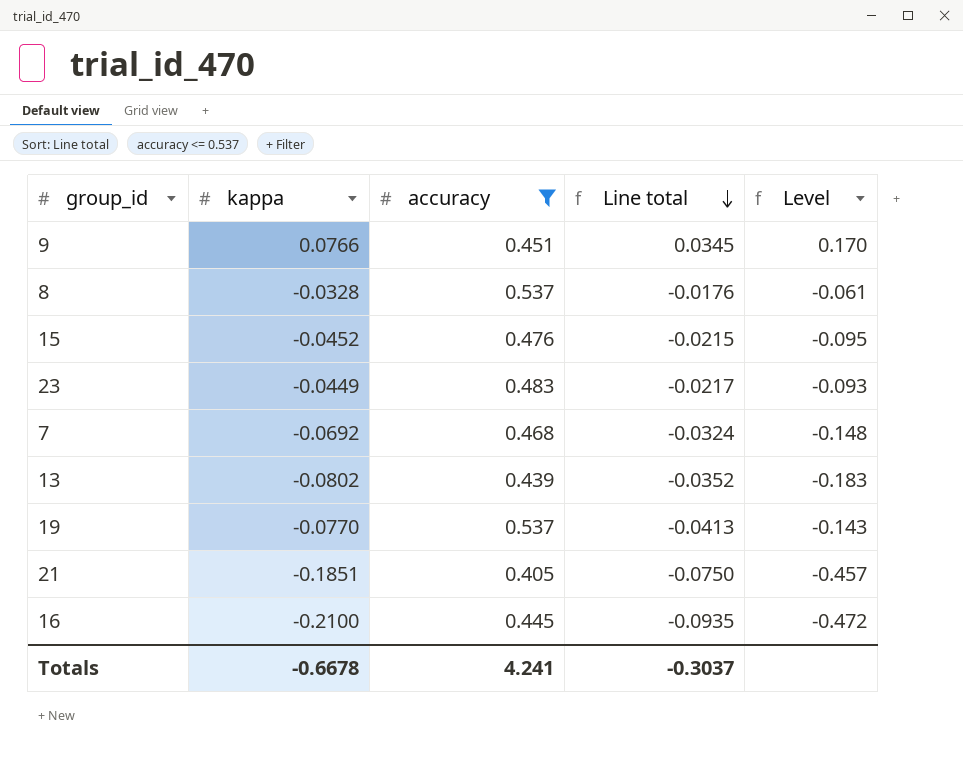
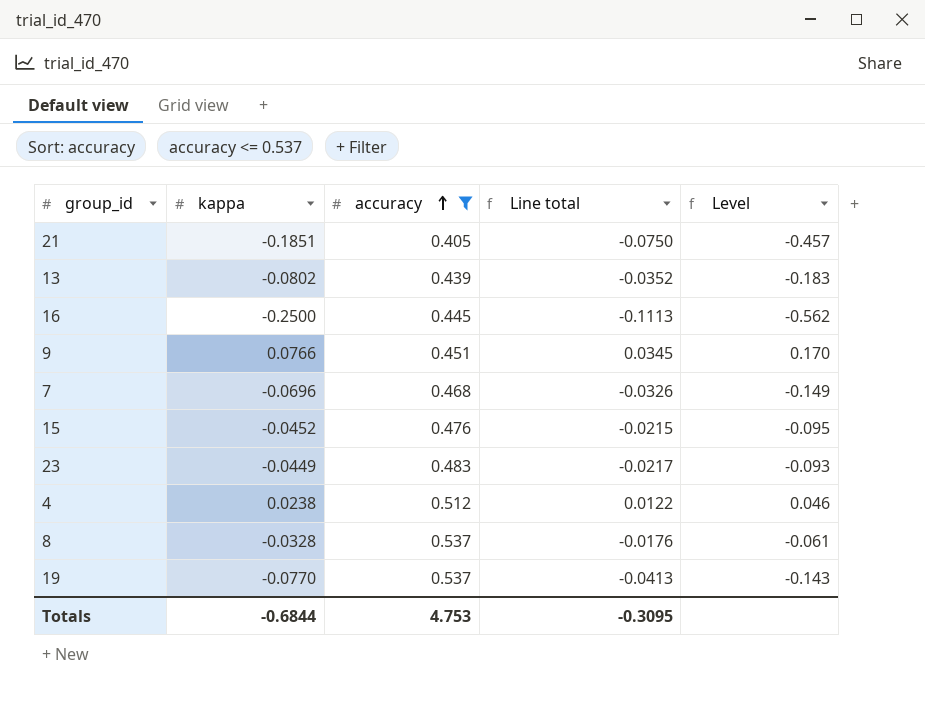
row order: Line total descending -> accuracy ascending
16 | kappa: -0.2100 -> -0.2500
16 | Line total: -0.0935 -> -0.1113
16 | Level: -0.472 -> -0.562
7 | kappa: -0.0692 -> -0.0696
7 | Line total: -0.0324 -> -0.0326
7 | Level: -0.148 -> -0.149
row 4: none -> 0.0238 | 0.512 | 0.0122 | 0.046
Totals | kappa: -0.6678 -> -0.6844
Totals | accuracy: 4.241 -> 4.753
Totals | Line total: -0.3037 -> -0.3095

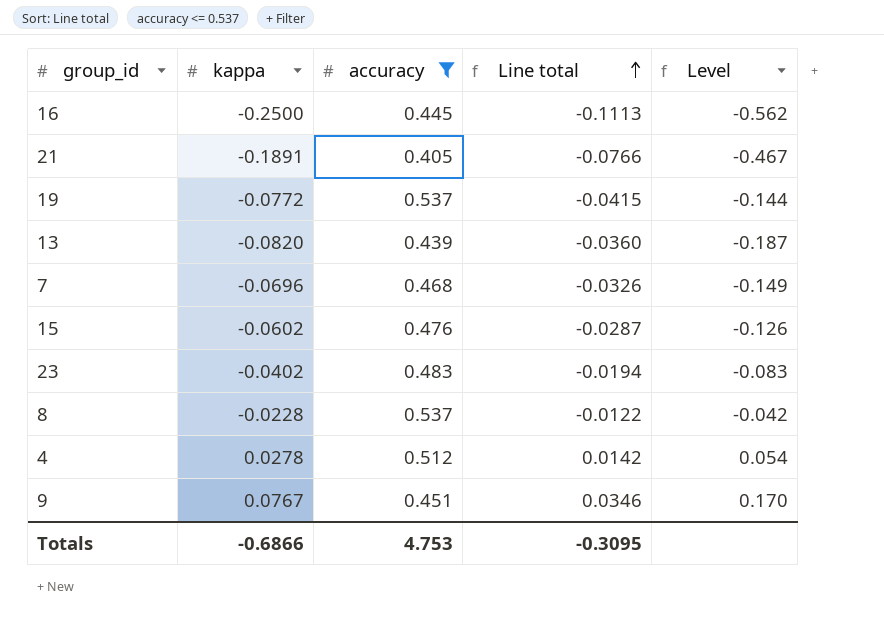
row order: accuracy ascending -> Line total ascending
21 | kappa: -0.1851 -> -0.1891
21 | Line total: -0.0750 -> -0.0766
21 | Level: -0.457 -> -0.467
19 | kappa: -0.0770 -> -0.0772
19 | Line total: -0.0413 -> -0.0415
19 | Level: -0.143 -> -0.144
13 | kappa: -0.0802 -> -0.0820
13 | Line total: -0.0352 -> -0.0360
13 | Level: -0.183 -> -0.187
15 | kappa: -0.0452 -> -0.0602
15 | Line total: -0.0215 -> -0.0287
15 | Level: -0.095 -> -0.126
23 | kappa: -0.0449 -> -0.0402
23 | Line total: -0.0217 -> -0.0194
23 | Level: -0.093 -> -0.083
8 | kappa: -0.0328 -> -0.0228
8 | Line total: -0.0176 -> -0.0122
8 | Level: -0.061 -> -0.042
4 | kappa: 0.0238 -> 0.0278
4 | Line total: 0.0122 -> 0.0142
4 | Level: 0.046 -> 0.054
9 | kappa: 0.0766 -> 0.0767
9 | Line total: 0.0345 -> 0.0346
Totals | kappa: -0.6844 -> -0.6866

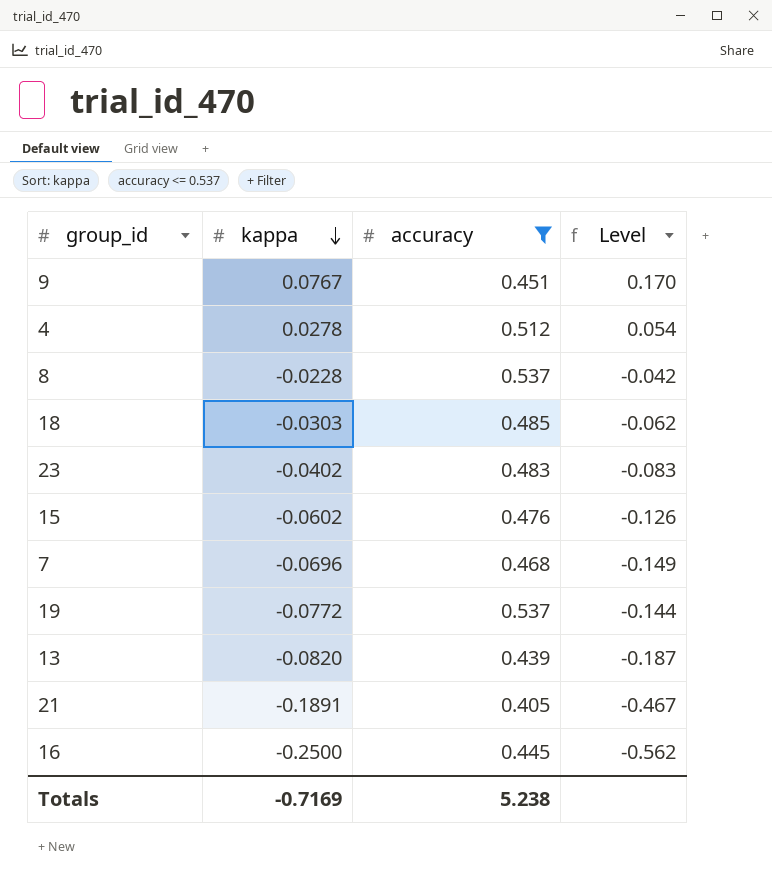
row order: Line total ascending -> kappa descending
column Line total | formula: [kappa] * [accuracy] -> none
row 18: none -> -0.0303 | 0.485 | -0.062
Totals | kappa: -0.6866 -> -0.7169
Totals | accuracy: 4.753 -> 5.238

